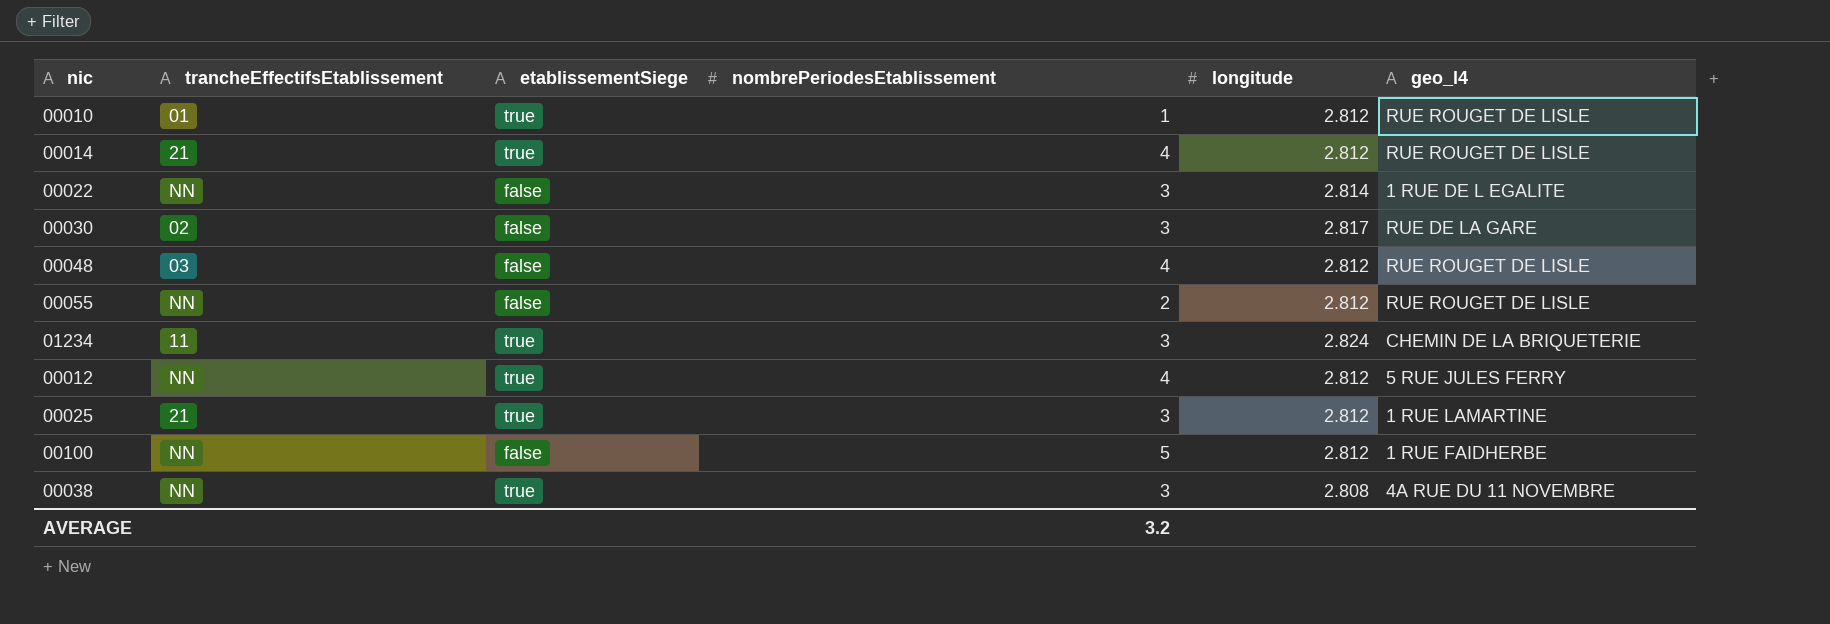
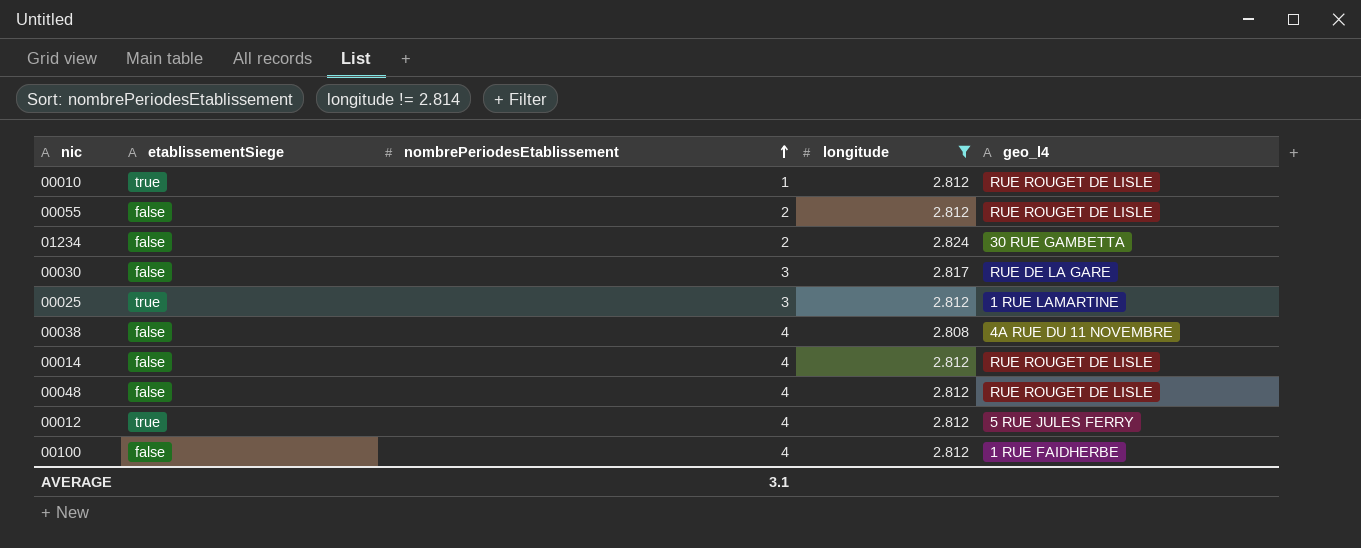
filter: none -> longitude != 2.814
row order: none -> nombrePeriodesEtablissement ascending
column trancheEffectifsEtablissement | position: 2 -> none
01234 | etablissementSiege: true -> false
01234 | nombrePeriodesEtablissement: 3 -> 2
01234 | geo_l4: CHEMIN DE LA BRIQUETERIE -> 30 RUE GAMBETTA
00038 | etablissementSiege: true -> false
00038 | nombrePeriodesEtablissement: 3 -> 4
00014 | etablissementSiege: true -> false
00100 | nombrePeriodesEtablissement: 5 -> 4
AVERAGE | nombrePeriodesEtablissement: 3.2 -> 3.1

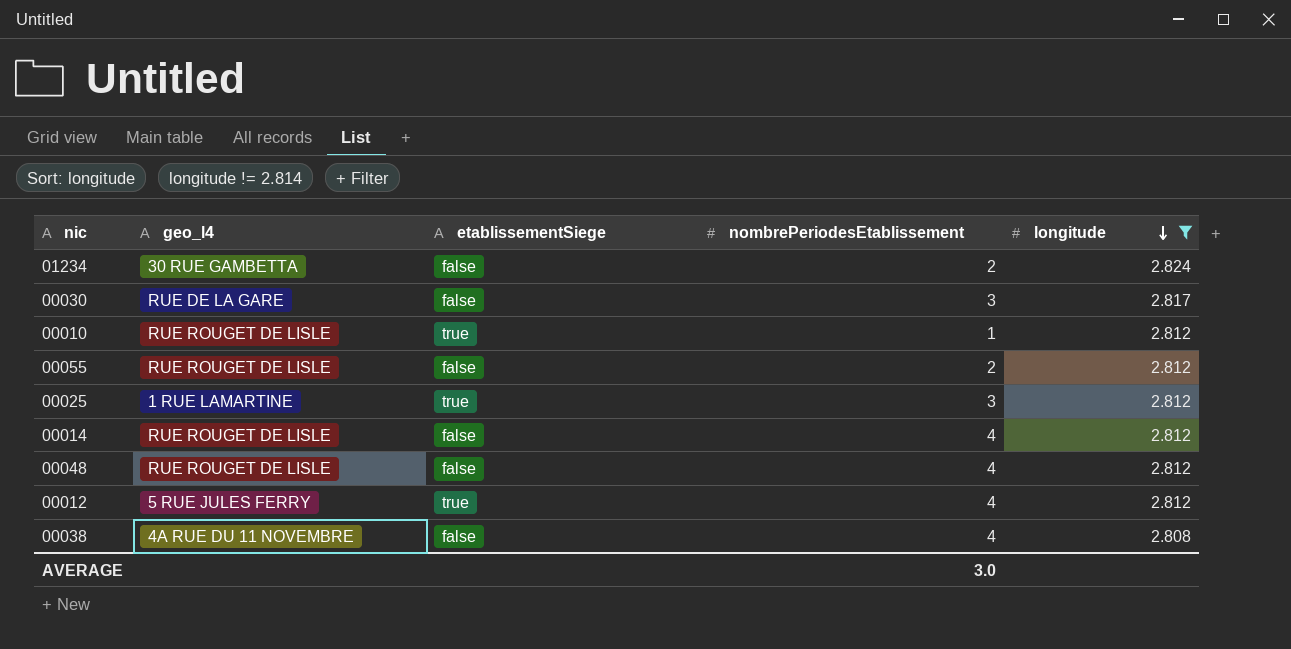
row order: nombrePeriodesEtablissement ascending -> longitude descending
column geo_l4 | position: 5 -> 2
row 00100: false | 4 | 2.812 | 1 RUE FAIDHERBE -> none
AVERAGE | nombrePeriodesEtablissement: 3.1 -> 3.0

